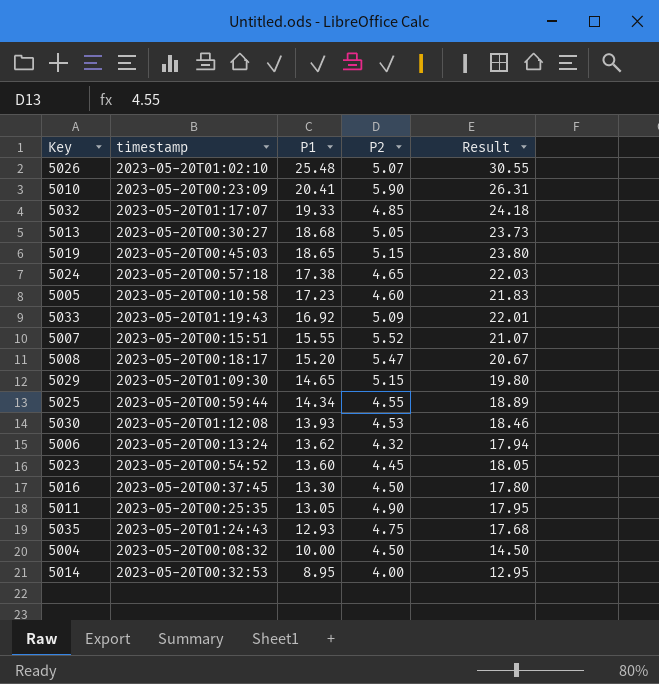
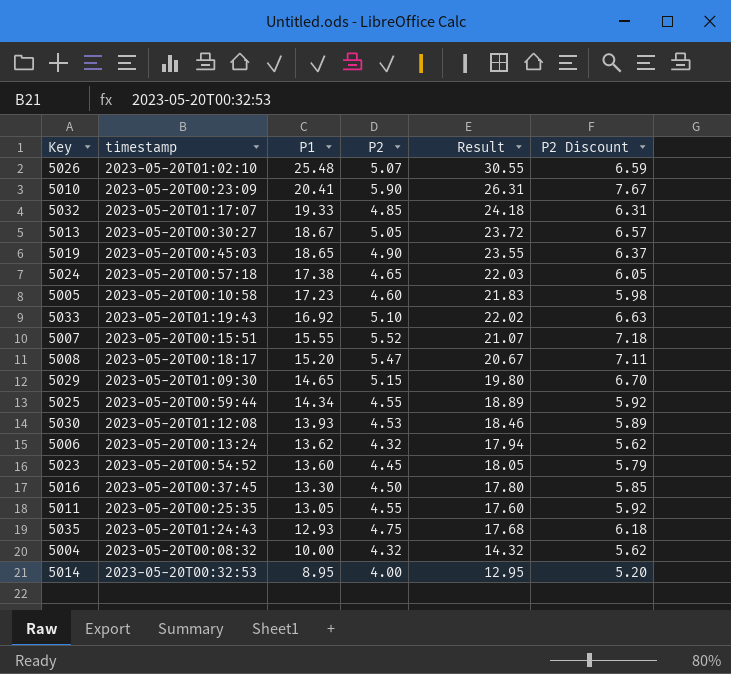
column P2 Discount | formula: none -> [P2] * 1.3
5013 | P1: 18.68 -> 18.67
5013 | Result: 23.73 -> 23.72
5019 | P2: 5.15 -> 4.90
5019 | Result: 23.80 -> 23.55
5033 | P2: 5.09 -> 5.10
5033 | Result: 22.01 -> 22.02
5011 | P2: 4.90 -> 4.55
5011 | Result: 17.95 -> 17.60
5004 | P2: 4.50 -> 4.32
5004 | Result: 14.50 -> 14.32

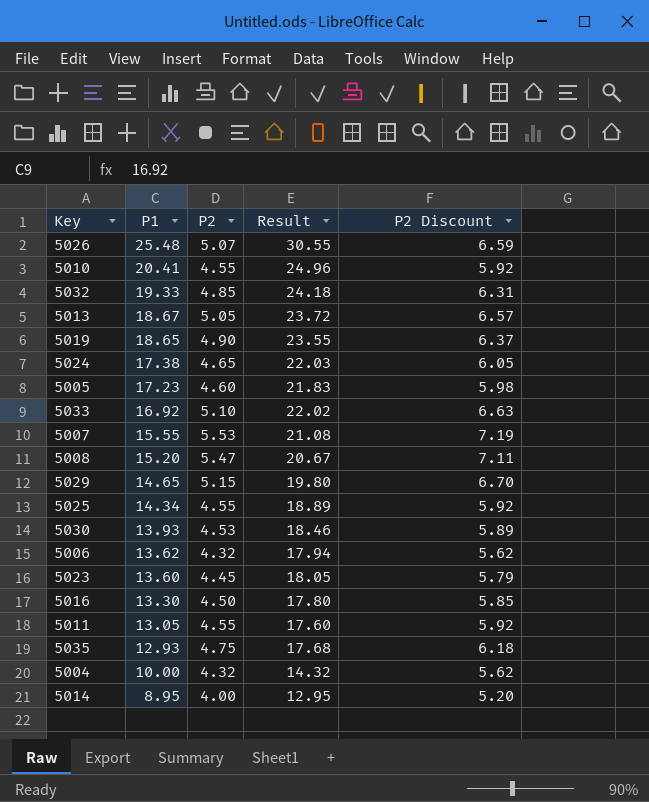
column timestamp | position: 2 -> none
5010 | P2: 5.90 -> 4.55
5010 | Result: 26.31 -> 24.96
5010 | P2 Discount: 7.67 -> 5.92
5007 | P2: 5.52 -> 5.53
5007 | Result: 21.07 -> 21.08
5007 | P2 Discount: 7.18 -> 7.19

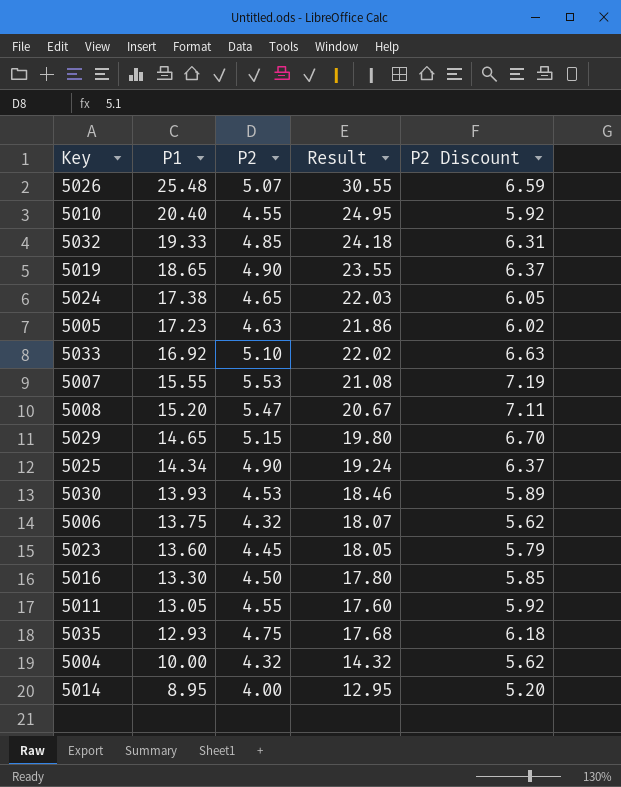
row 5013: 18.67 | 5.05 | 23.72 | 6.57 -> none
5010 | P1: 20.41 -> 20.40
5010 | Result: 24.96 -> 24.95
5005 | P2: 4.60 -> 4.63
5005 | Result: 21.83 -> 21.86
5005 | P2 Discount: 5.98 -> 6.02
5025 | P2: 4.55 -> 4.90
5025 | Result: 18.89 -> 19.24
5025 | P2 Discount: 5.92 -> 6.37
5006 | P1: 13.62 -> 13.75
5006 | Result: 17.94 -> 18.07

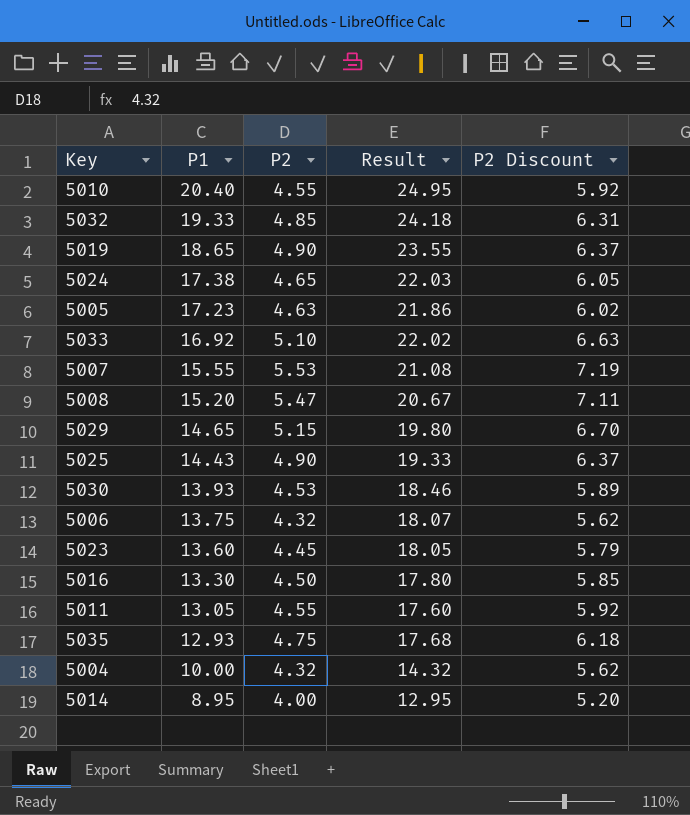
row 5026: 25.48 | 5.07 | 30.55 | 6.59 -> none
5025 | P1: 14.34 -> 14.43
5025 | Result: 19.24 -> 19.33

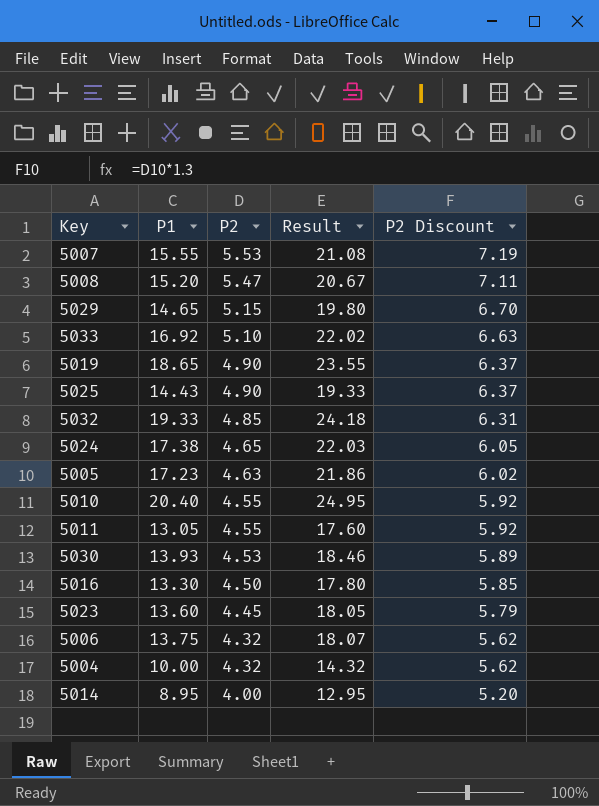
row order: P1 descending -> P2 descending
row 5035: 12.93 | 4.75 | 17.68 | 6.18 -> none

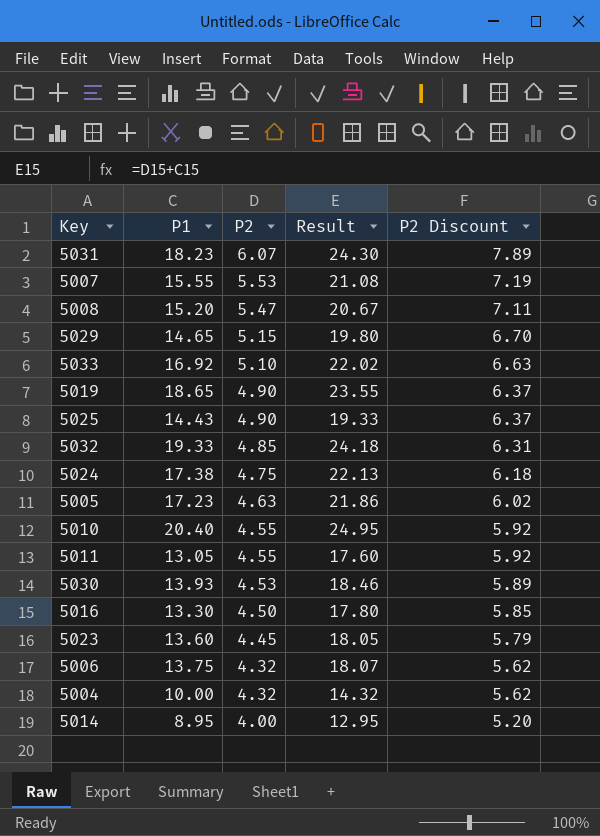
row 5031: none -> 18.23 | 6.07 | 24.30 | 7.89
5024 | P2: 4.65 -> 4.75
5024 | Result: 22.03 -> 22.13
5024 | P2 Discount: 6.05 -> 6.18

